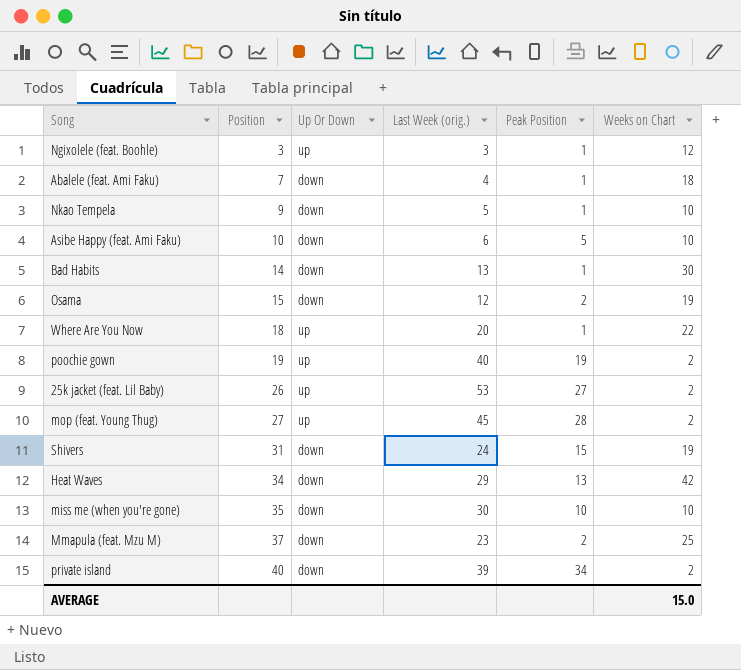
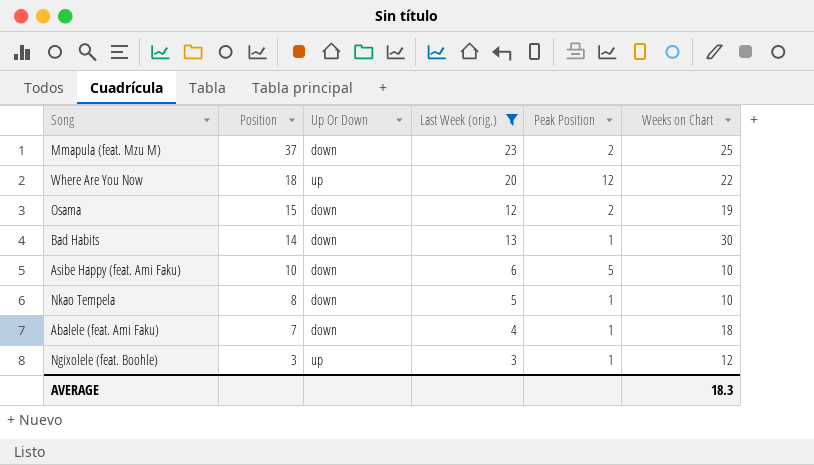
filter: none -> Last Week (orig.) <= 23
row order: Position ascending -> Position descending
Where Are You Now | Peak Position: 1 -> 12
Nkao Tempela | Position: 9 -> 8
AVERAGE | Weeks on Chart: 15.0 -> 18.3

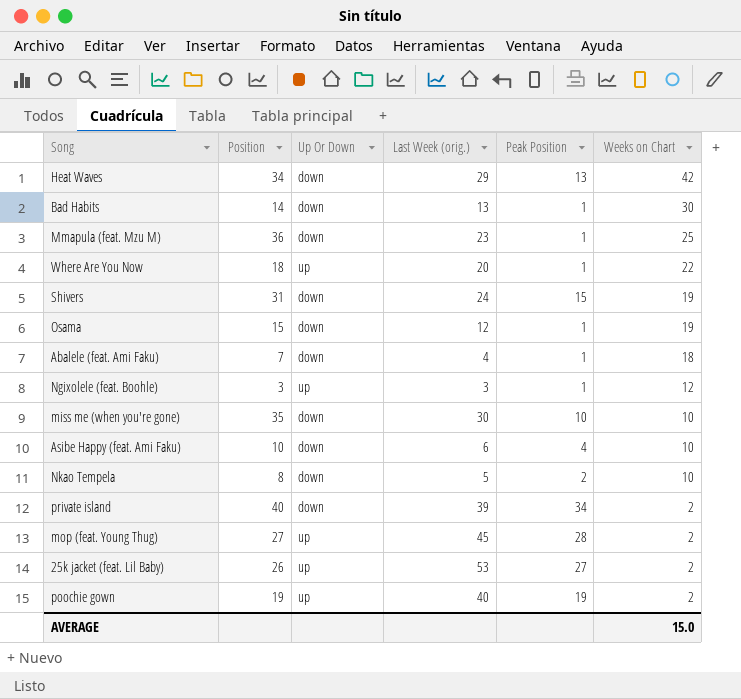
filter: Last Week (orig.) <= 23 -> none
row order: Position descending -> Weeks on Chart descending
Mmapula (feat. Mzu M) | Position: 37 -> 36
Mmapula (feat. Mzu M) | Peak Position: 2 -> 1
Where Are You Now | Peak Position: 12 -> 1
Osama | Peak Position: 2 -> 1
Asibe Happy (feat. Ami Faku) | Peak Position: 5 -> 4
Nkao Tempela | Peak Position: 1 -> 2
AVERAGE | Weeks on Chart: 18.3 -> 15.0

